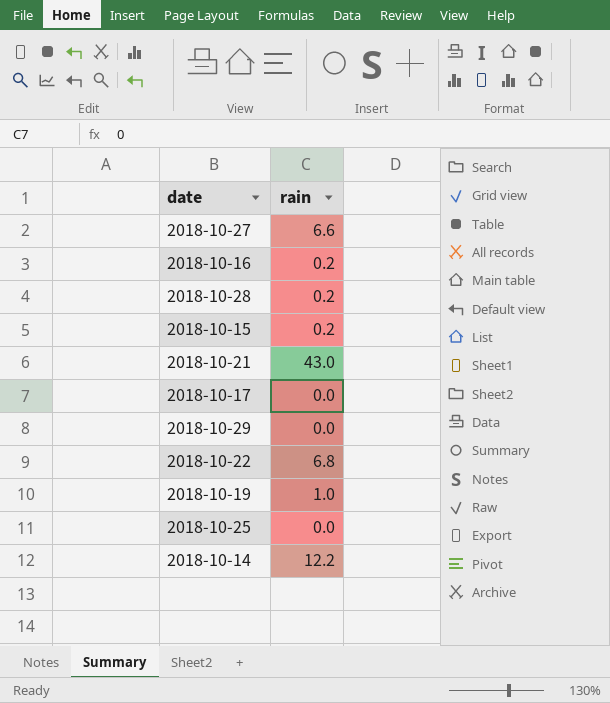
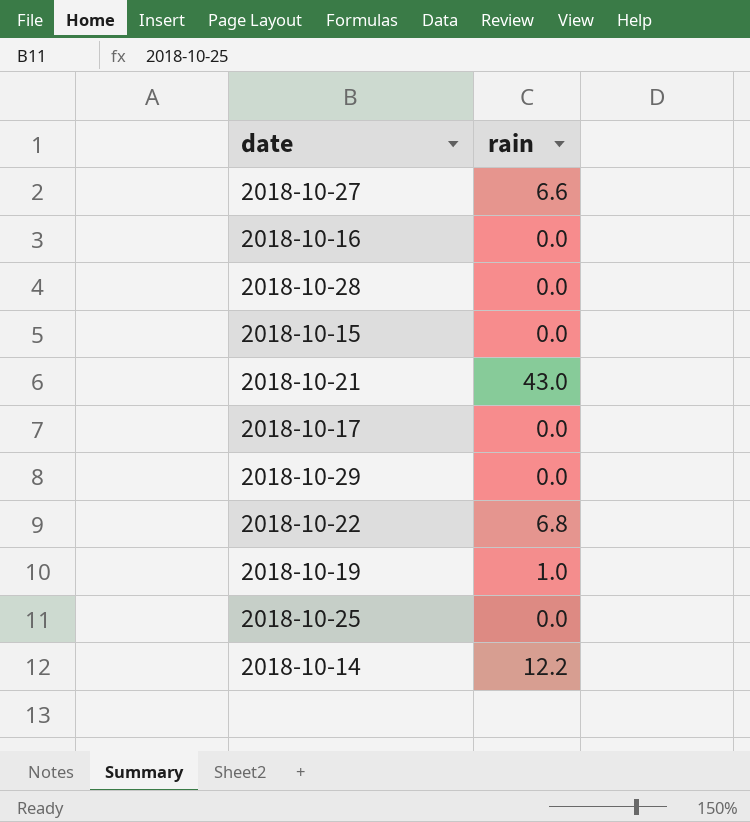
2018-10-16 | rain: 0.2 -> 0.0
2018-10-28 | rain: 0.2 -> 0.0
2018-10-15 | rain: 0.2 -> 0.0

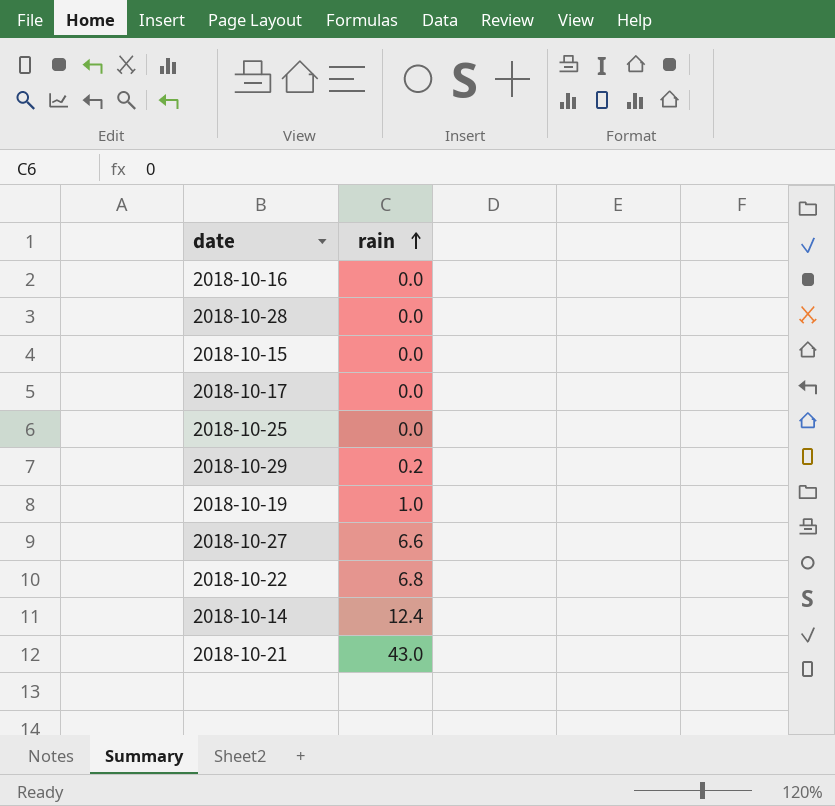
row order: none -> rain ascending
2018-10-29 | rain: 0.0 -> 0.2
2018-10-14 | rain: 12.2 -> 12.4

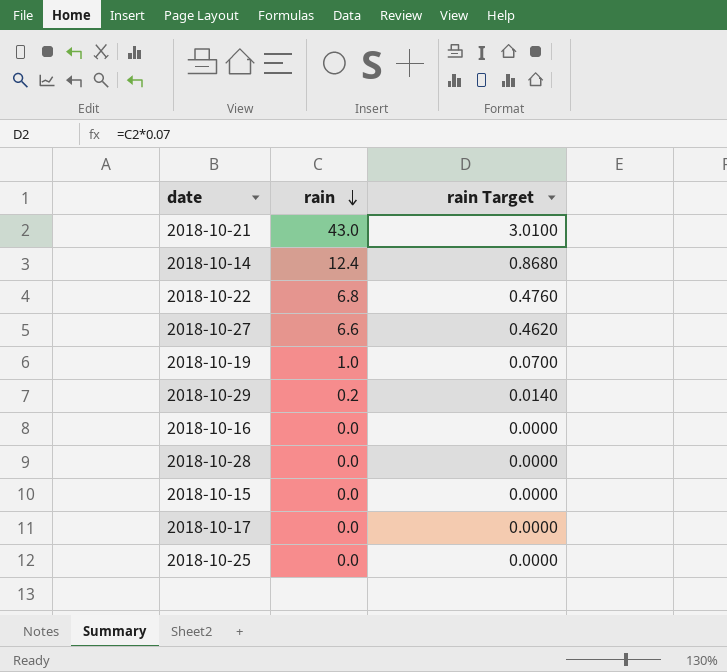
row order: rain ascending -> rain descending
column rain Target | formula: none -> [rain] * 0.07

